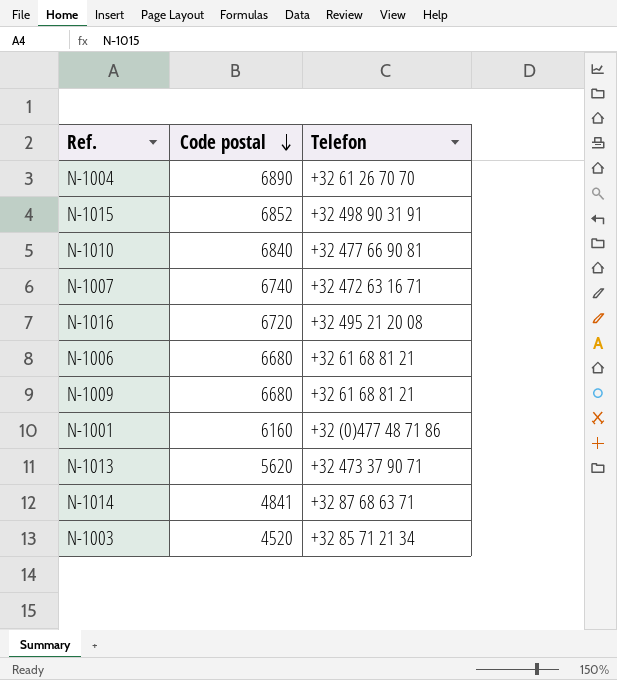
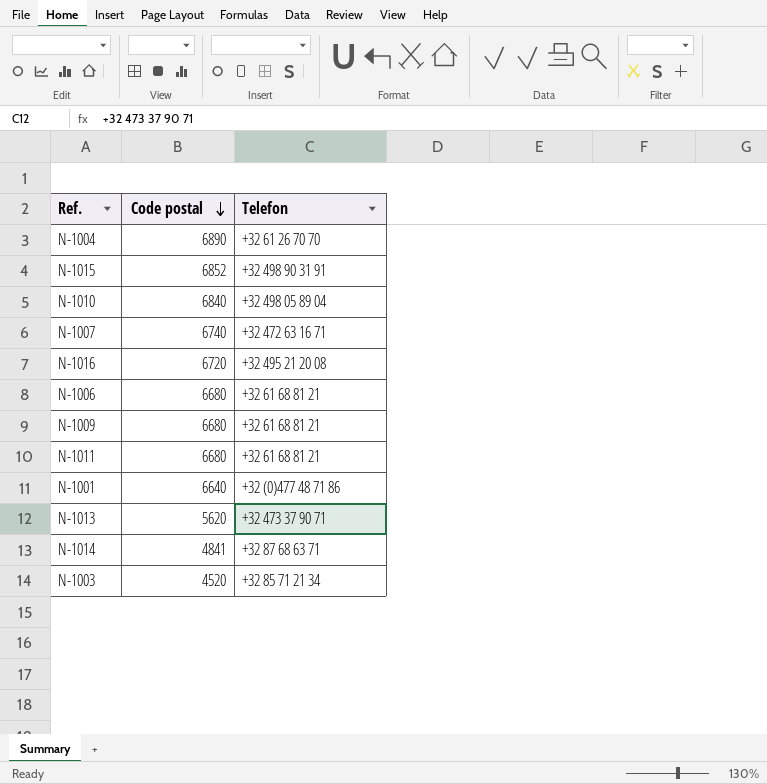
N-1010 | Telefon: +32 477 66 90 81 -> +32 498 05 89 04
row N-1011: none -> 6680 | +32 61 68 81 21
N-1001 | Code postal: 6160 -> 6640

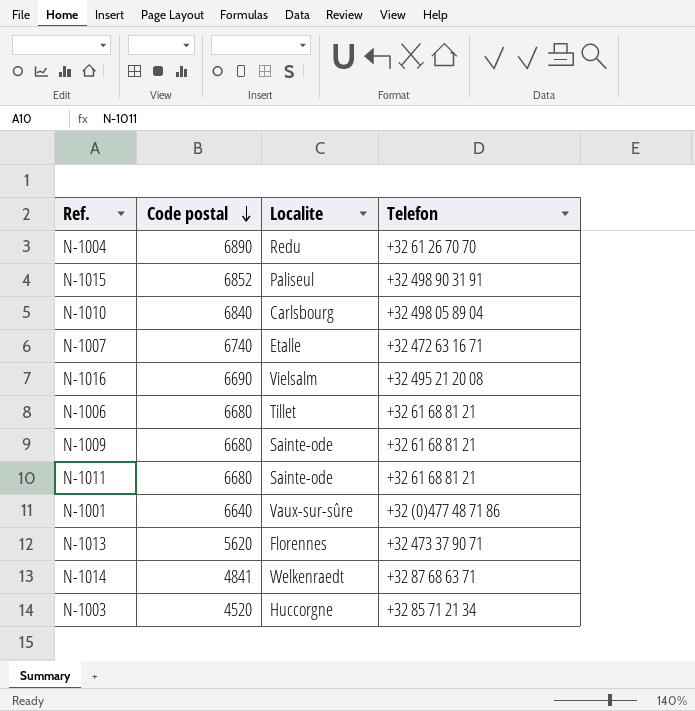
column Localite | position: none -> 3
N-1016 | Code postal: 6720 -> 6690

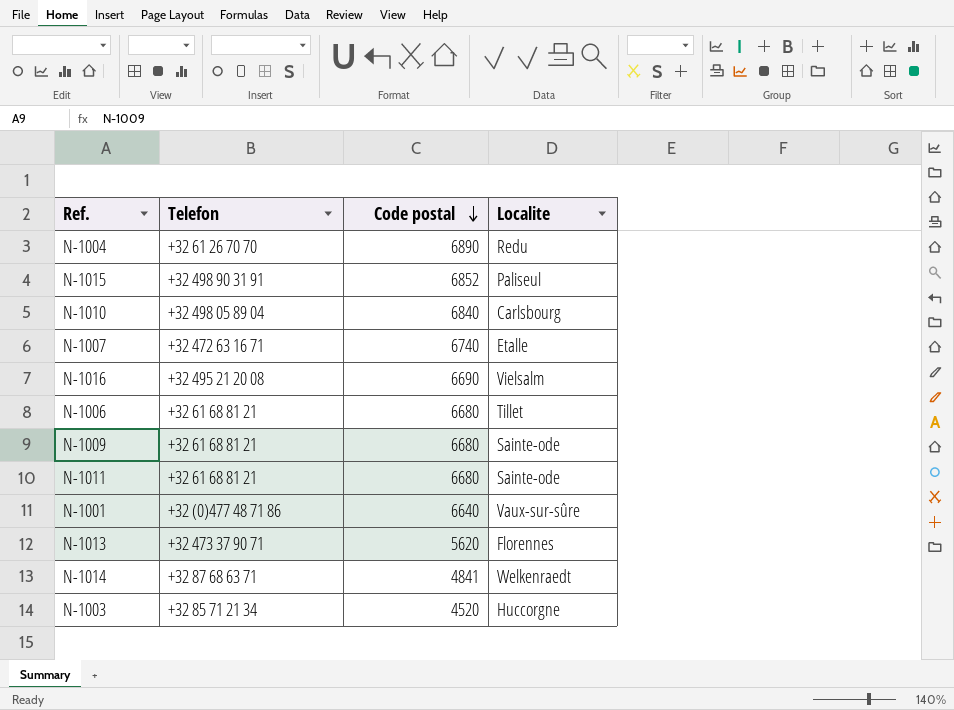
column Telefon | position: 4 -> 2

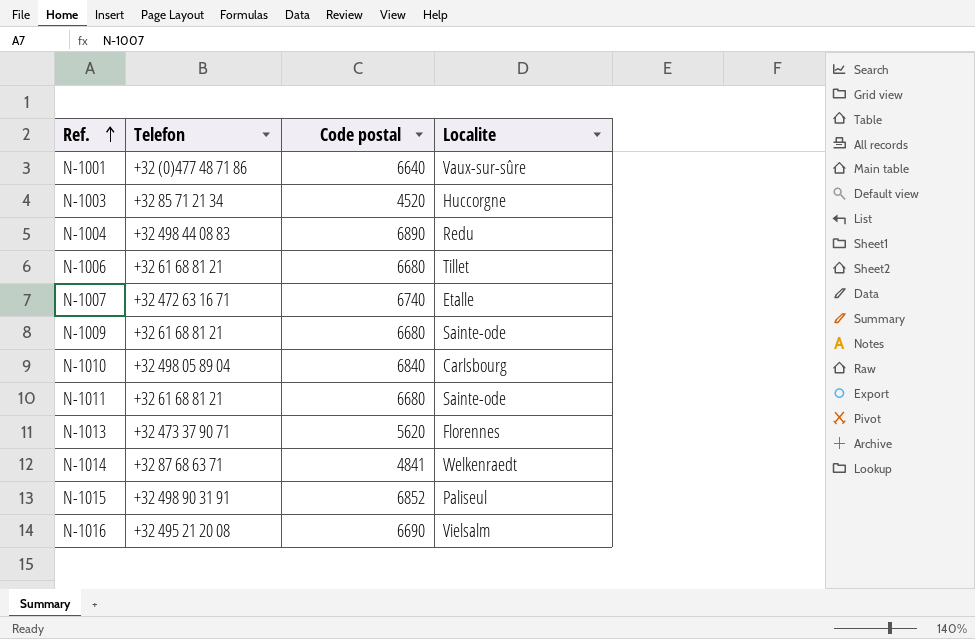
row order: Code postal descending -> Ref. ascending
N-1004 | Telefon: +32 61 26 70 70 -> +32 498 44 08 83

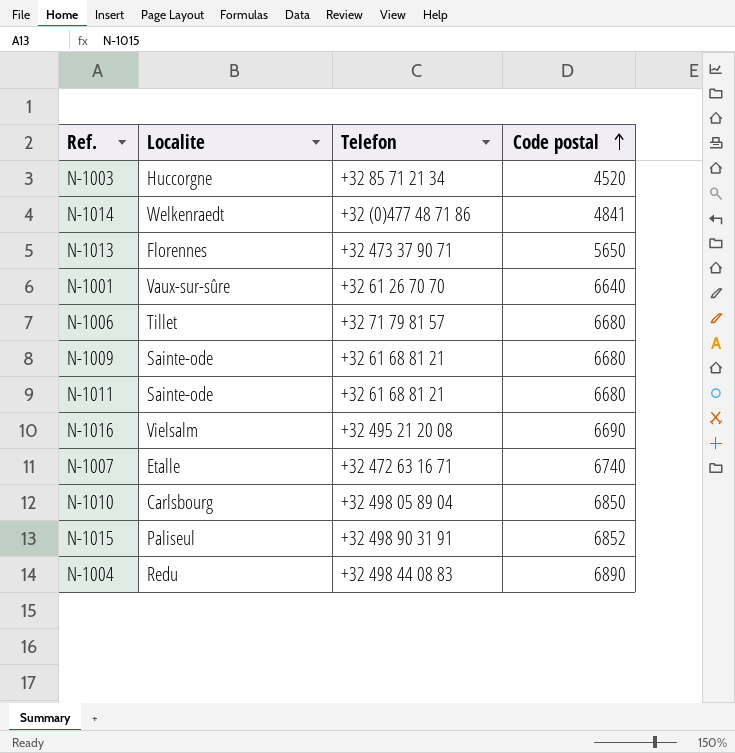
row order: Ref. ascending -> Code postal ascending
column Localite | position: 4 -> 2
N-1014 | Telefon: +32 87 68 63 71 -> +32 (0)477 48 71 86
N-1013 | Code postal: 5620 -> 5650
N-1001 | Telefon: +32 (0)477 48 71 86 -> +32 61 26 70 70
N-1006 | Telefon: +32 61 68 81 21 -> +32 71 79 81 57
N-1010 | Code postal: 6840 -> 6850

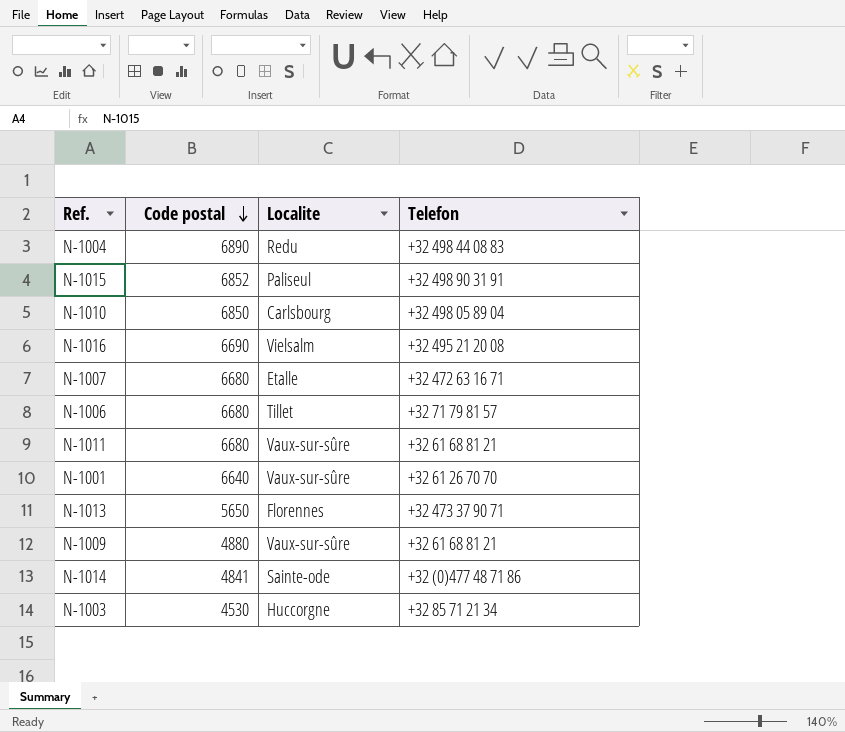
row order: Code postal ascending -> Code postal descending
column Code postal | position: 4 -> 2
N-1007 | Code postal: 6740 -> 6680
N-1011 | Localite: Sainte-ode -> Vaux-sur-sûre
N-1009 | Code postal: 6680 -> 4880
N-1009 | Localite: Sainte-ode -> Vaux-sur-sûre
N-1014 | Localite: Welkenraedt -> Sainte-ode
N-1003 | Code postal: 4520 -> 4530

